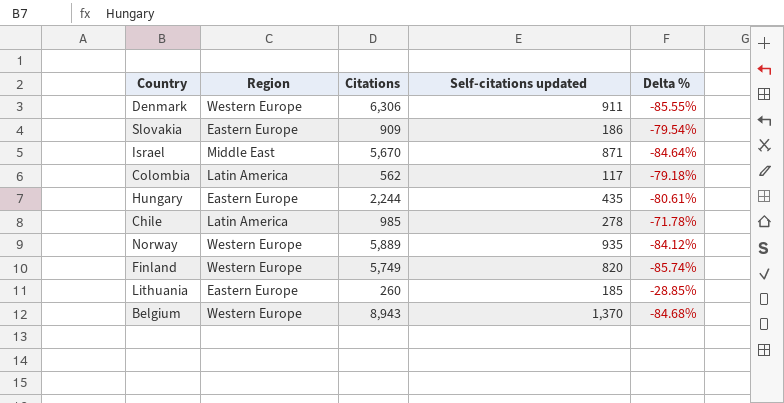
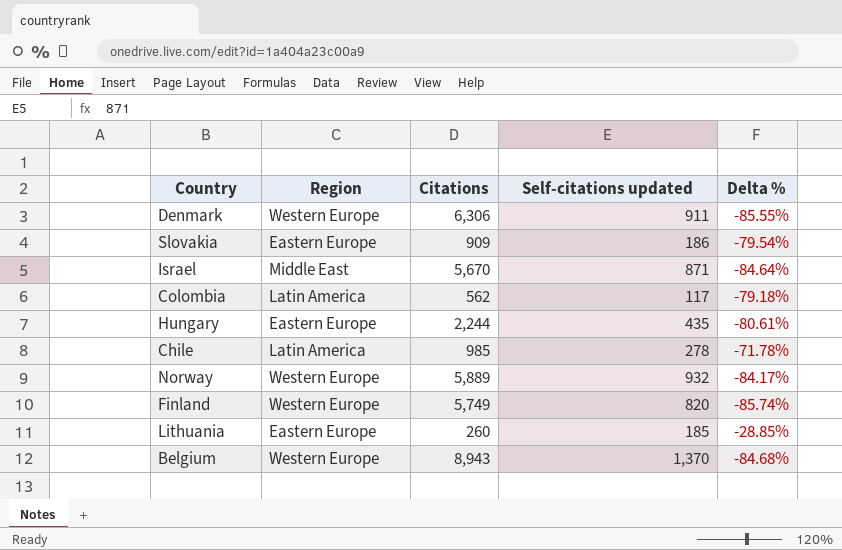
Norway | Self-citations updated: 935 -> 932
Norway | Delta %: -84.12% -> -84.17%

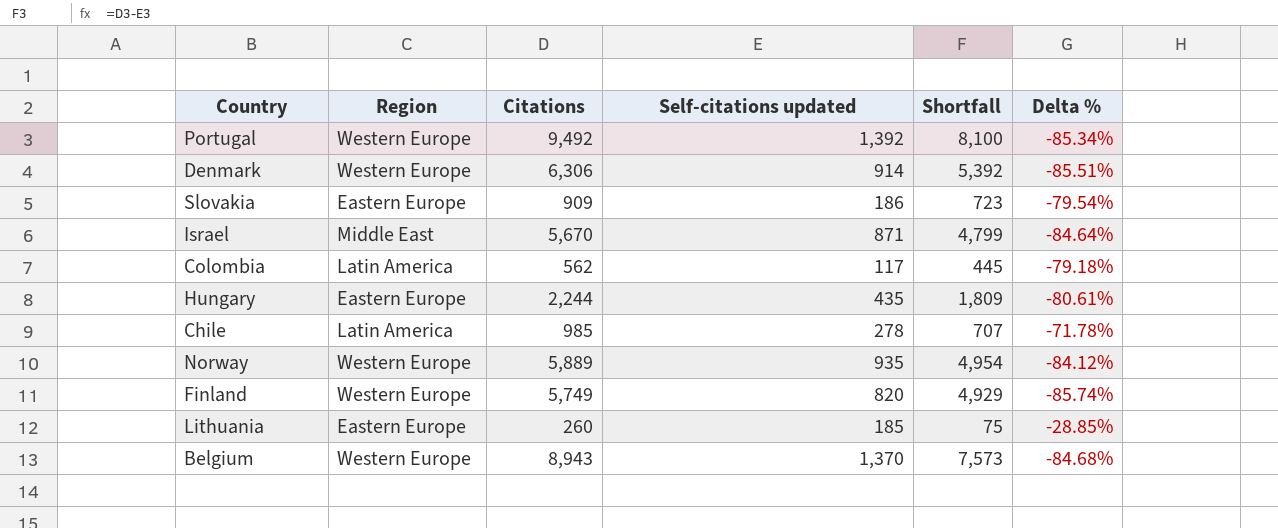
column Shortfall | formula: none -> [Citations] - [Self-citations updated]
row Portugal: none -> Western Europe | 9,492 | 1,392 | 8,100 | -85.34%
Denmark | Self-citations updated: 911 -> 914
Denmark | Delta %: -85.55% -> -85.51%
Norway | Self-citations updated: 932 -> 935
Norway | Delta %: -84.17% -> -84.12%

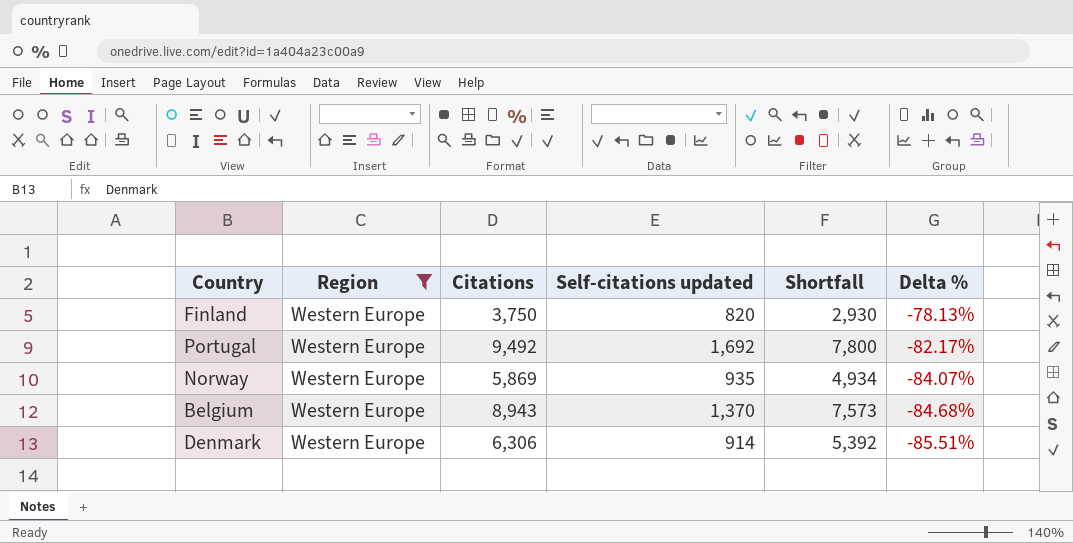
filter: none -> Region = Western Europe
row order: none -> Delta % descending
Finland | Citations: 5,749 -> 3,750
Finland | Shortfall: 4,929 -> 2,930
Finland | Delta %: -85.74% -> -78.13%
Portugal | Self-citations updated: 1,392 -> 1,692
Portugal | Shortfall: 8,100 -> 7,800
Portugal | Delta %: -85.34% -> -82.17%
Norway | Citations: 5,889 -> 5,869
Norway | Shortfall: 4,954 -> 4,934
Norway | Delta %: -84.12% -> -84.07%

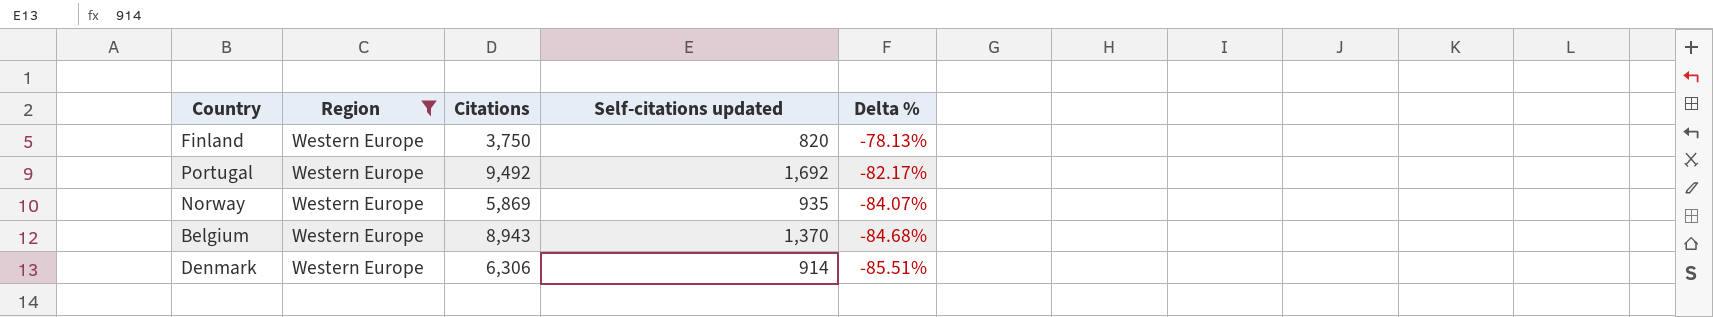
column Shortfall | formula: [Citations] - [Self-citations updated] -> none

